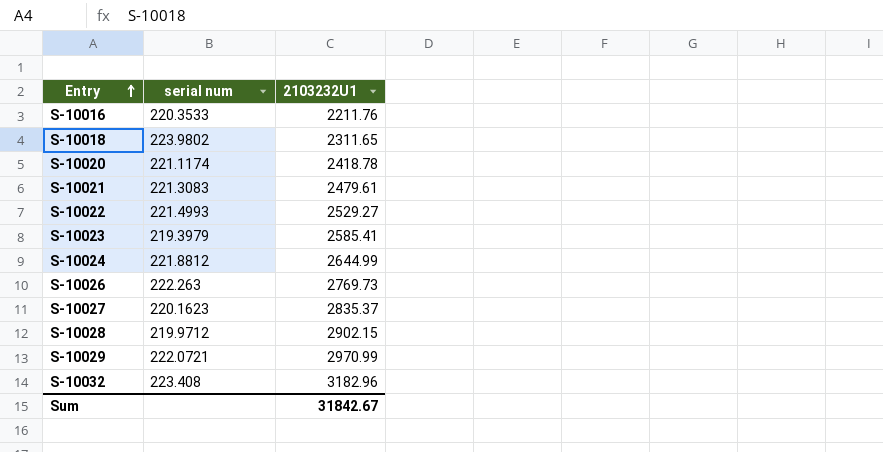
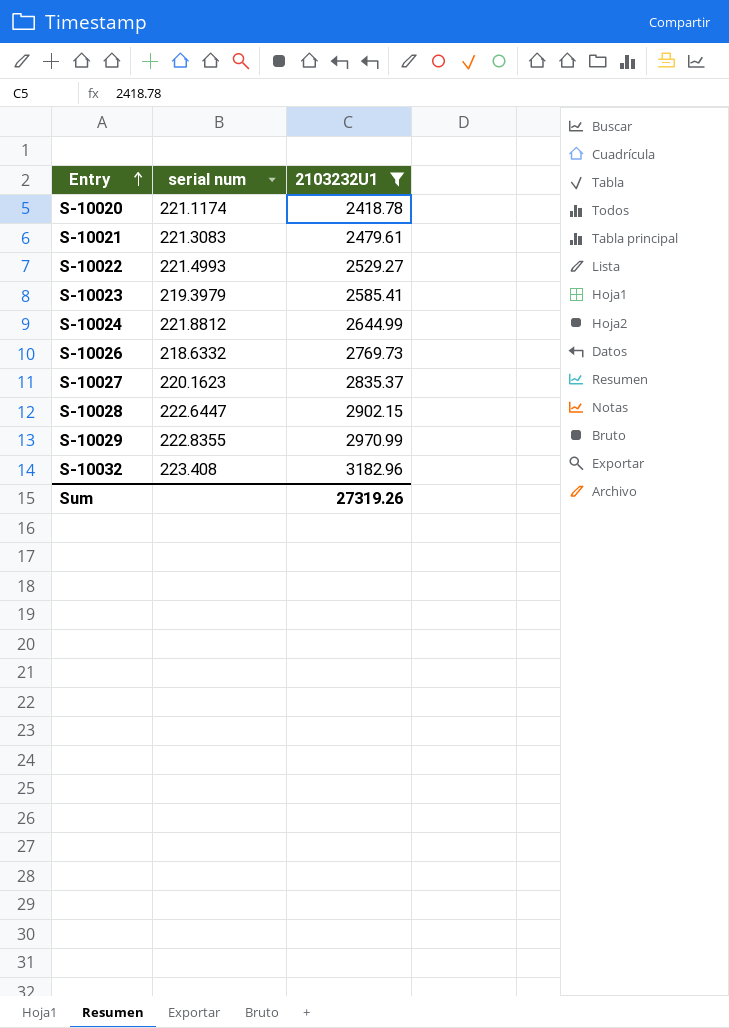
filter: none -> 2103232U1 >= 2418.78
S-10026 | serial num: 222.263 -> 218.6332
S-10028 | serial num: 219.9712 -> 222.6447
S-10029 | serial num: 222.0721 -> 222.8355
Sum | 2103232U1: 31842.67 -> 27319.26

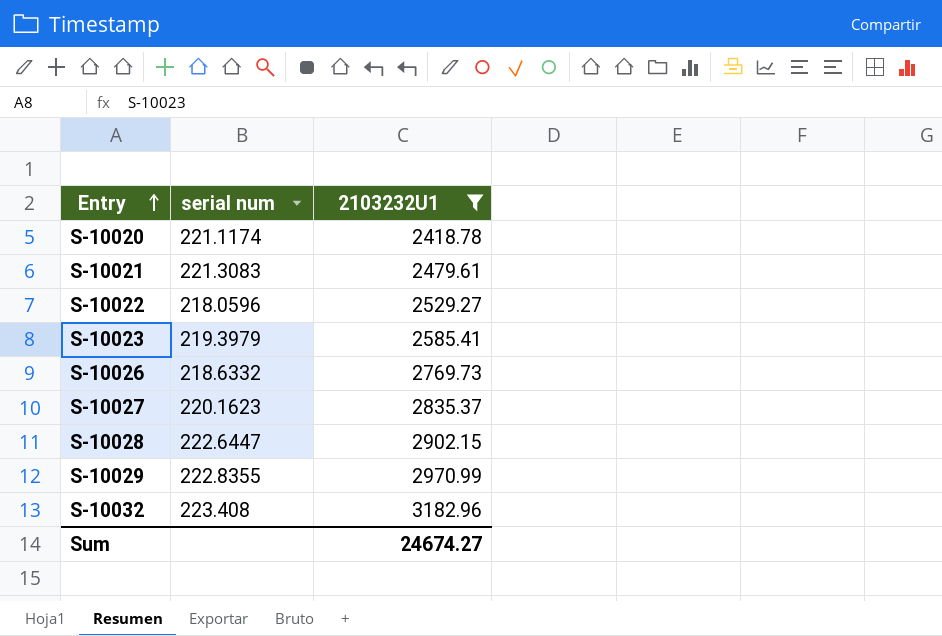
row S-10024: 221.8812 | 2644.99 -> none
S-10022 | serial num: 221.4993 -> 218.0596
Sum | 2103232U1: 27319.26 -> 24674.27

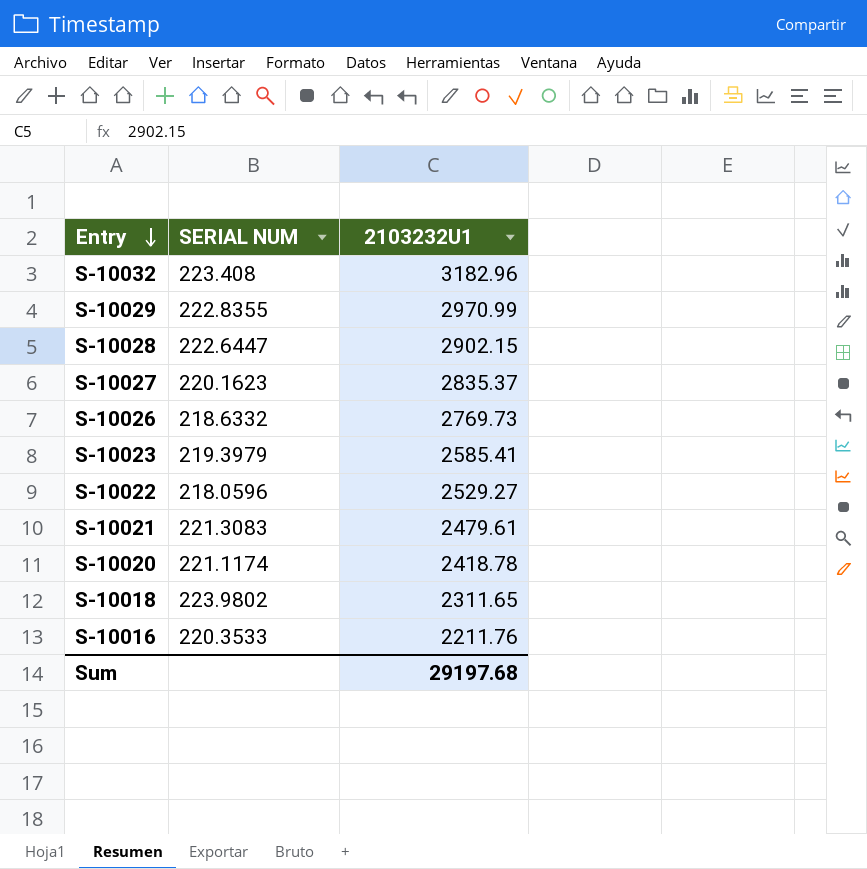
filter: 2103232U1 >= 2418.78 -> none
row order: Entry ascending -> Entry descending
column name: serial num -> SERIAL NUM
Sum | 2103232U1: 24674.27 -> 29197.68

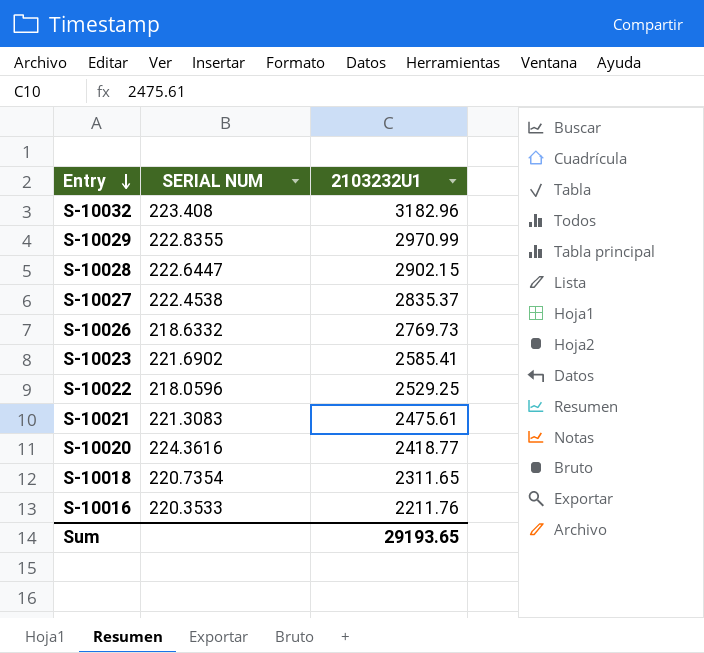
S-10027 | SERIAL NUM: 220.1623 -> 222.4538
S-10023 | SERIAL NUM: 219.3979 -> 221.6902
S-10022 | 2103232U1: 2529.27 -> 2529.25
S-10021 | 2103232U1: 2479.61 -> 2475.61
S-10020 | SERIAL NUM: 221.1174 -> 224.3616
S-10020 | 2103232U1: 2418.78 -> 2418.77
S-10018 | SERIAL NUM: 223.9802 -> 220.7354
Sum | 2103232U1: 29197.68 -> 29193.65

